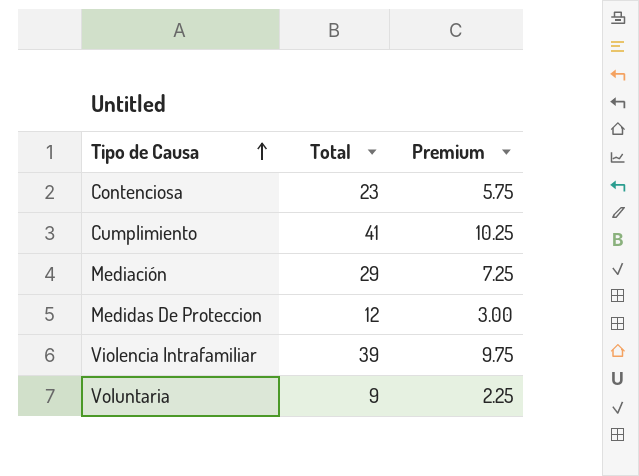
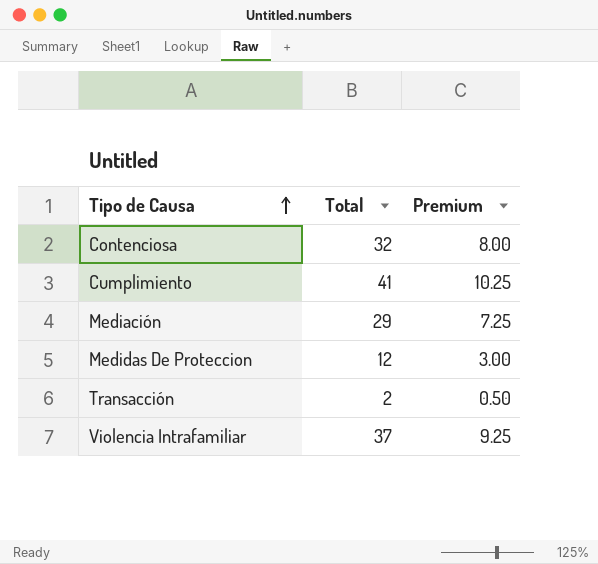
row Voluntaria: 9 | 2.25 -> none
Contenciosa | Total: 23 -> 32
Contenciosa | Premium: 5.75 -> 8.00
row Transacción: none -> 2 | 0.50
Violencia Intrafamiliar | Total: 39 -> 37
Violencia Intrafamiliar | Premium: 9.75 -> 9.25

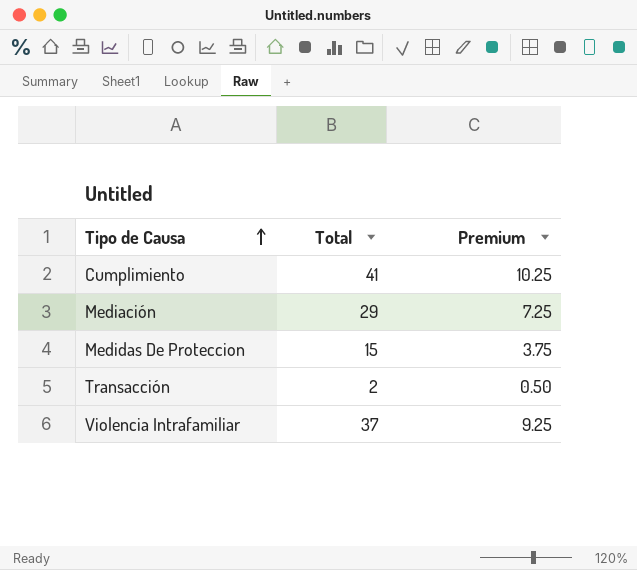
row Contenciosa: 32 | 8.00 -> none
Medidas De Proteccion | Total: 12 -> 15
Medidas De Proteccion | Premium: 3.00 -> 3.75

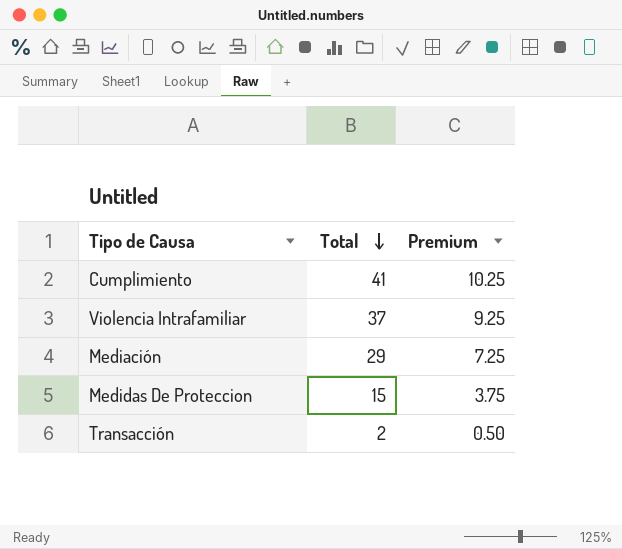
row order: Tipo de Causa ascending -> Total descending

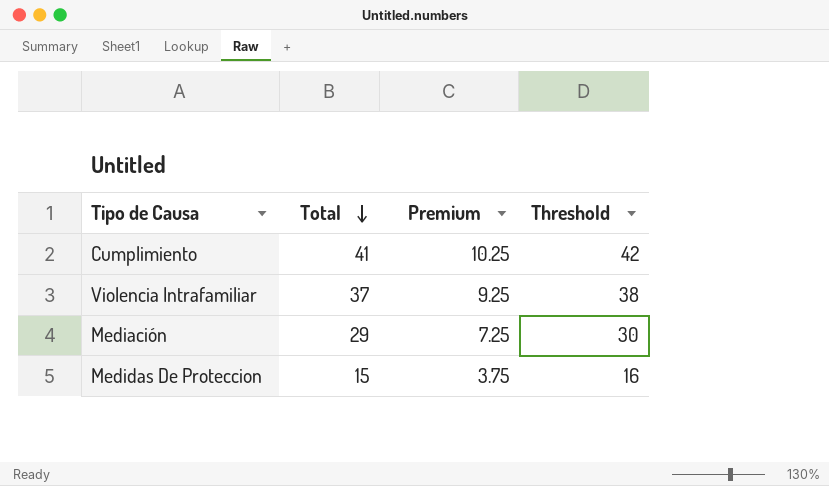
column Threshold | formula: none -> [Total] + 1
row Transacción: 2 | 0.50 -> none

